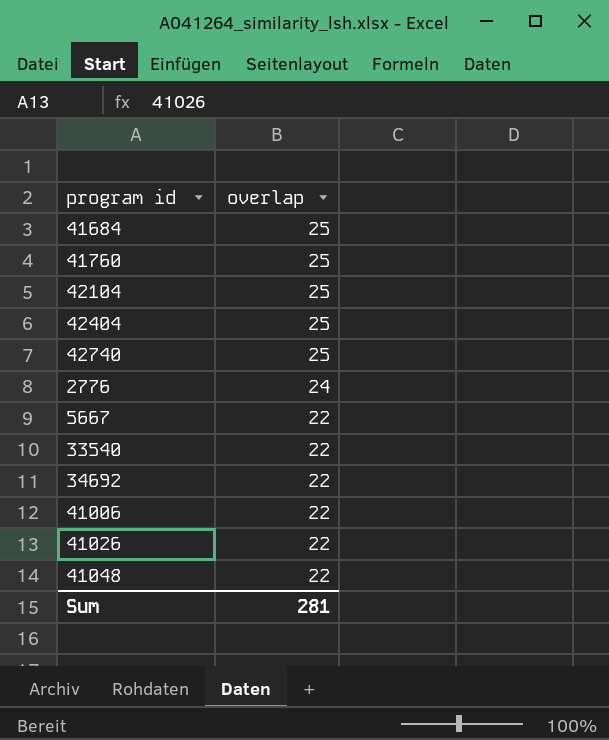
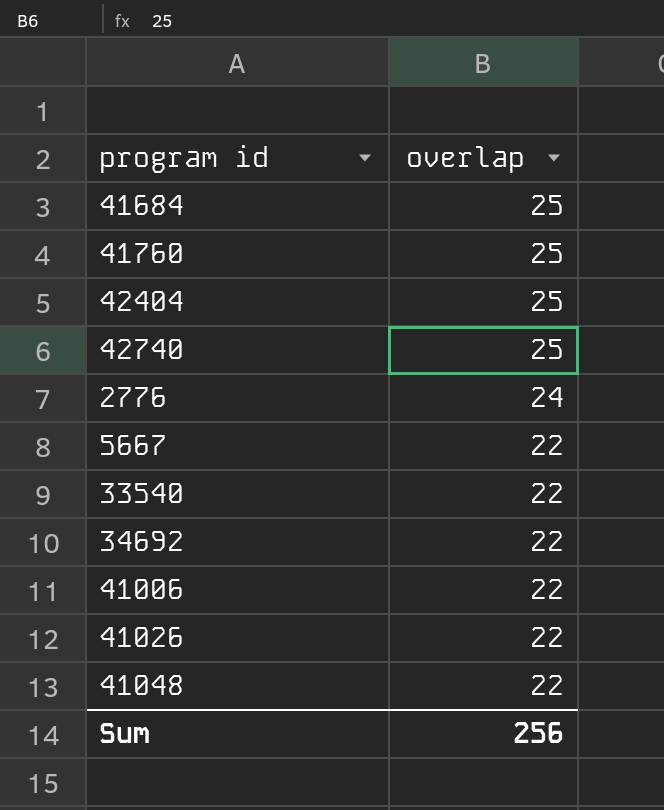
row 42104: 25 -> none
Sum | overlap: 281 -> 256

